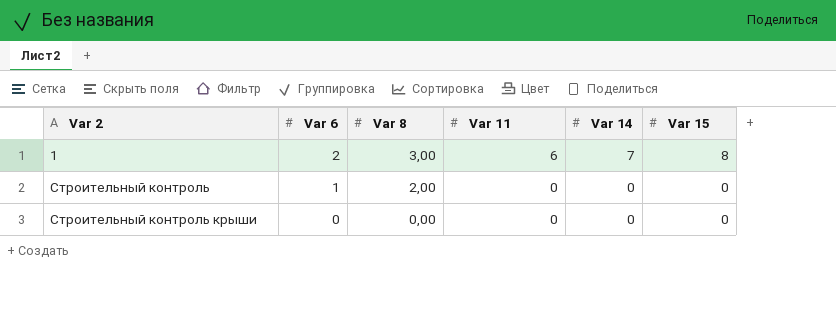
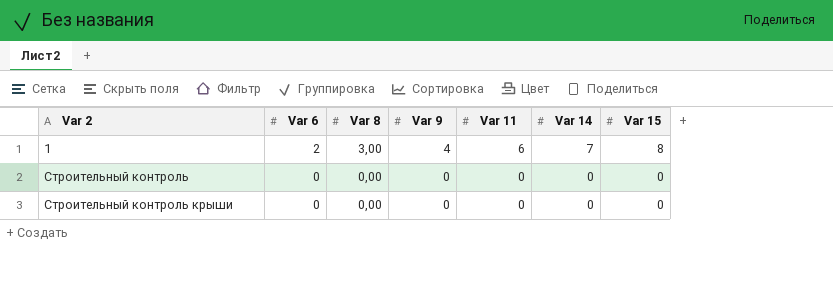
column Var 9 | position: none -> 4
Строительный контроль | Var 6: 1 -> 0
Строительный контроль | Var 8: 2,00 -> 0,00

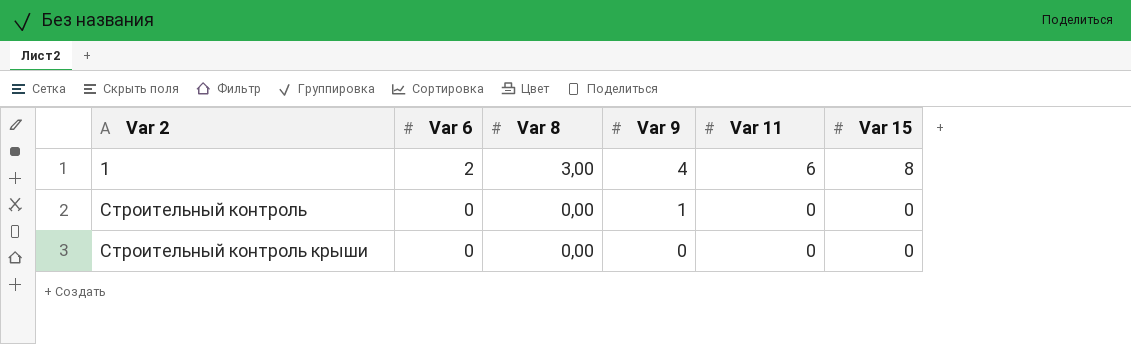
column Var 14 | position: 6 -> none
Строительный контроль | Var 9: 0 -> 1

